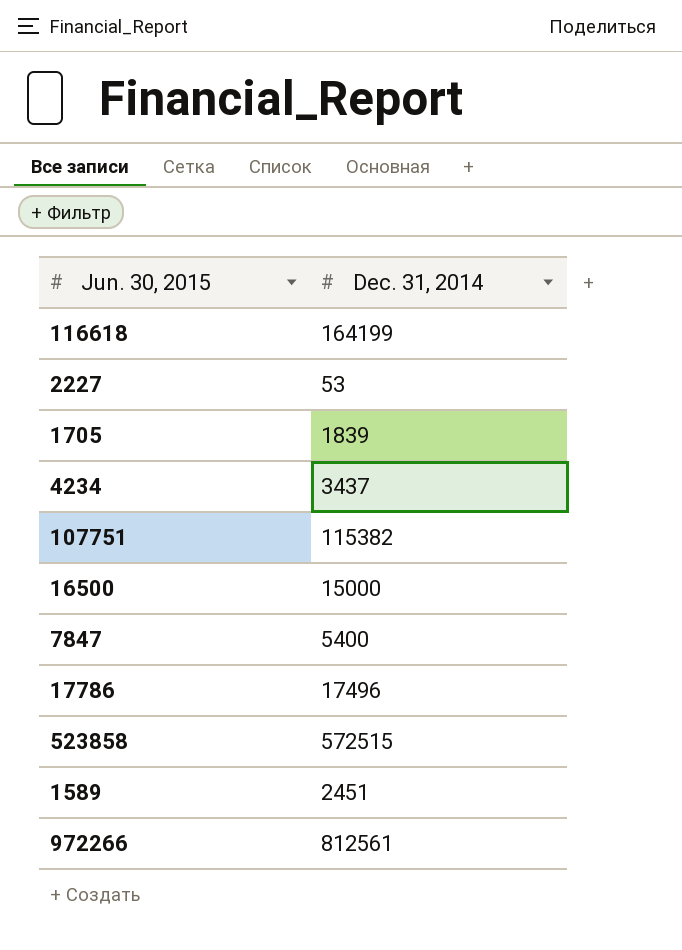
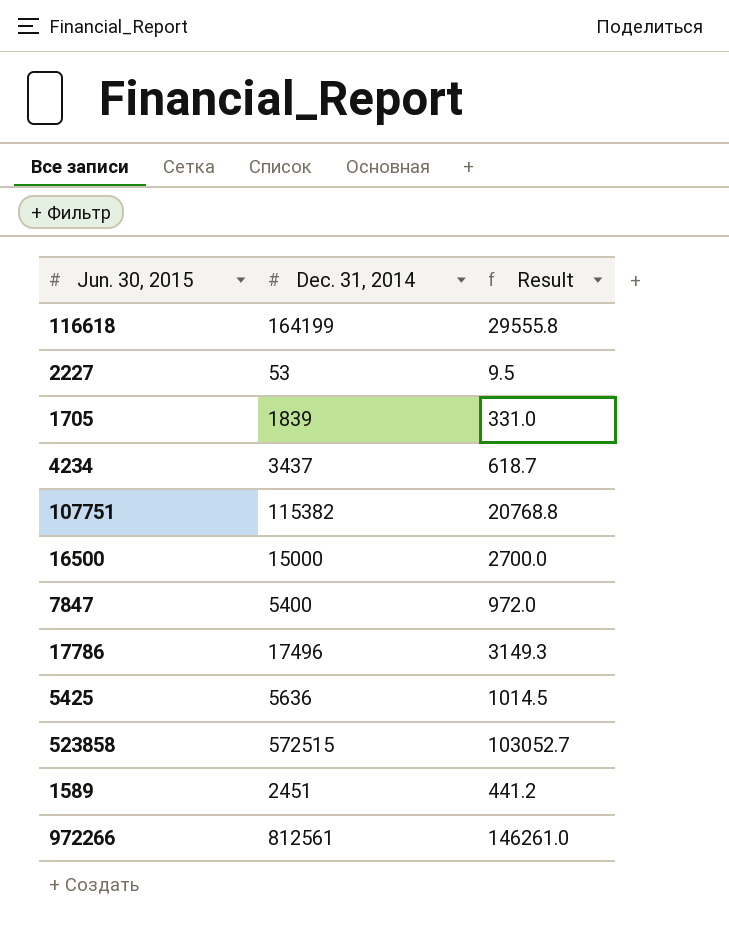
column Result | formula: none -> [Dec. 31, 2014] * 0.18
row 5425: none -> 5636 | 1014.5

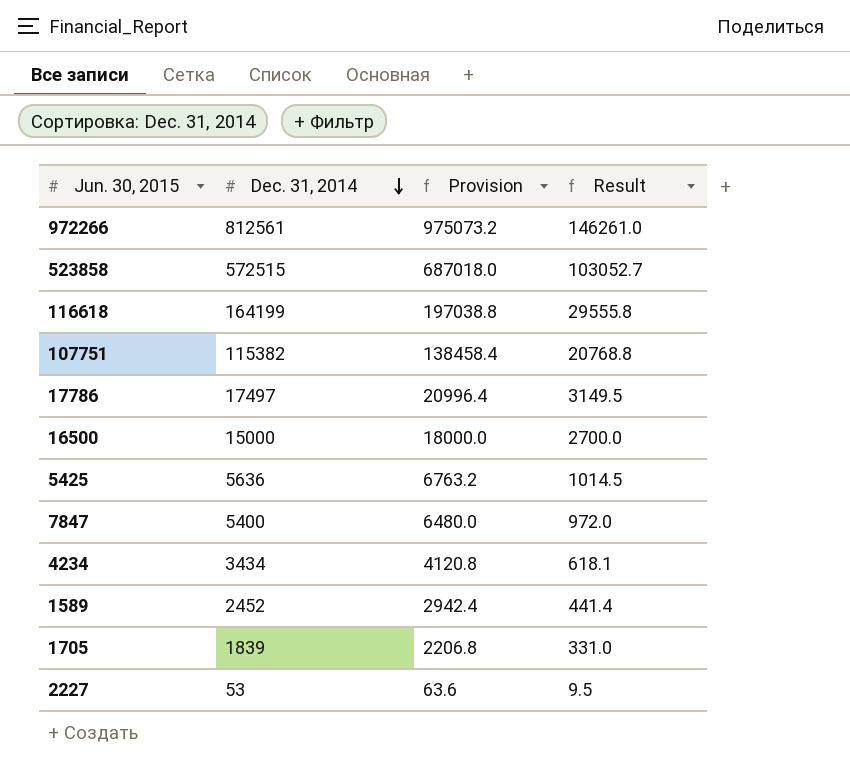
row order: none -> Dec. 31, 2014 descending
column Provision | formula: none -> [Dec. 31, 2014] * 1.2
17786 | Dec. 31, 2014: 17496 -> 17497
17786 | Result: 3149.3 -> 3149.5
4234 | Dec. 31, 2014: 3437 -> 3434
4234 | Result: 618.7 -> 618.1
1589 | Dec. 31, 2014: 2451 -> 2452
1589 | Result: 441.2 -> 441.4

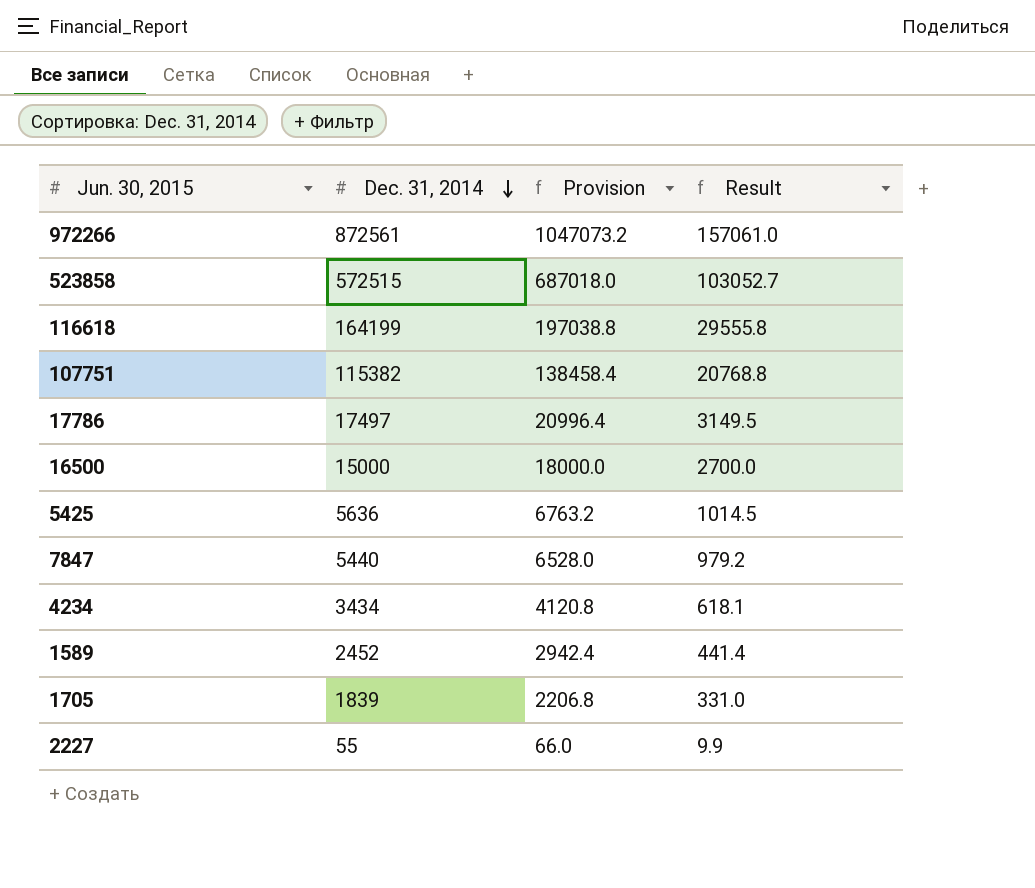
972266 | Dec. 31, 2014: 812561 -> 872561
972266 | Provision: 975073.2 -> 1047073.2
972266 | Result: 146261.0 -> 157061.0
7847 | Dec. 31, 2014: 5400 -> 5440
7847 | Provision: 6480.0 -> 6528.0
7847 | Result: 972.0 -> 979.2
2227 | Dec. 31, 2014: 53 -> 55
2227 | Provision: 63.6 -> 66.0
2227 | Result: 9.5 -> 9.9

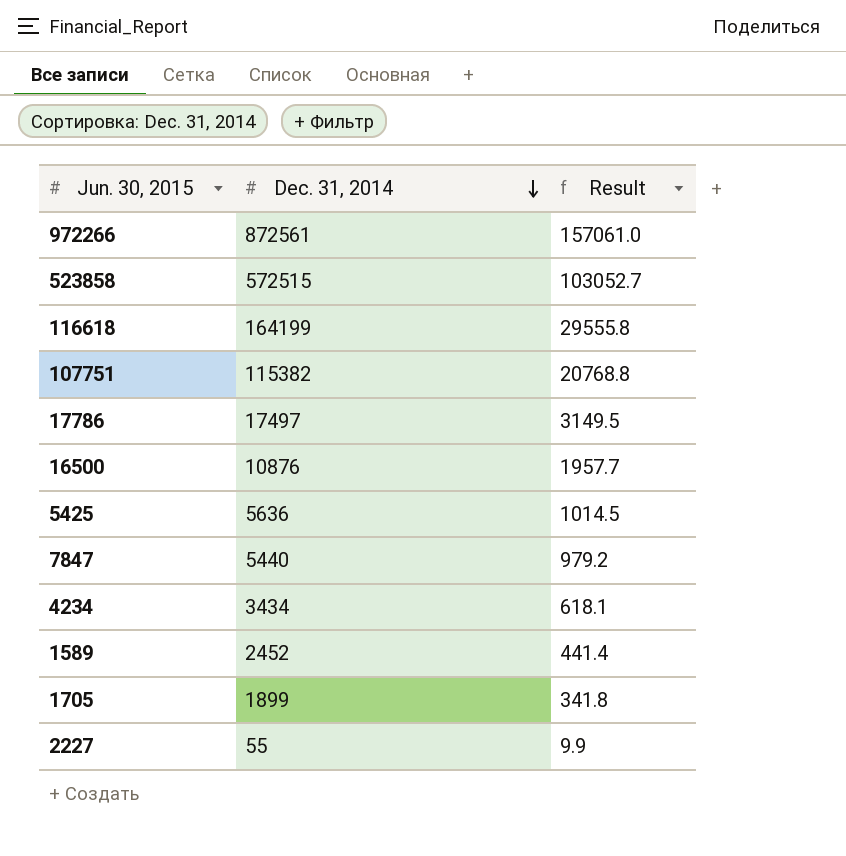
column Provision | formula: [Dec. 31, 2014] * 1.2 -> none
16500 | Dec. 31, 2014: 15000 -> 10876
16500 | Result: 2700.0 -> 1957.7
1705 | Dec. 31, 2014: 1839 -> 1899
1705 | Result: 331.0 -> 341.8

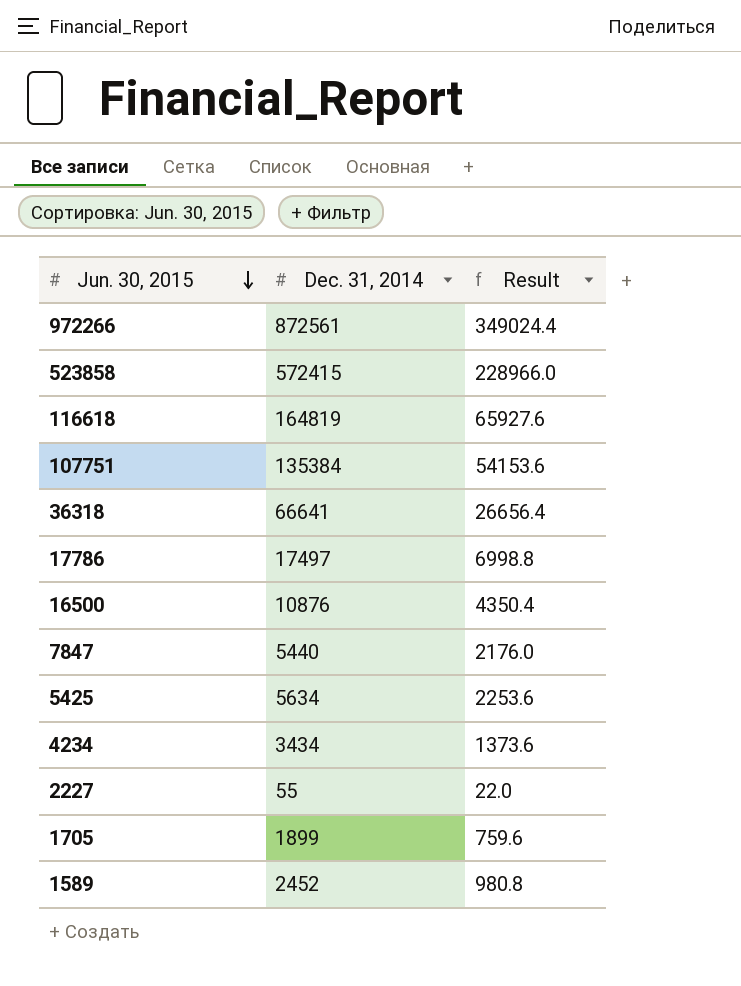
row order: Dec. 31, 2014 descending -> Jun. 30, 2015 descending
column Result | formula: [Dec. 31, 2014] * 0.18 -> [Dec. 31, 2014] * 0.4
523858 | Dec. 31, 2014: 572515 -> 572415
116618 | Dec. 31, 2014: 164199 -> 164819
107751 | Dec. 31, 2014: 115382 -> 135384
row 36318: none -> 66641 | 26656.4
5425 | Dec. 31, 2014: 5636 -> 5634

